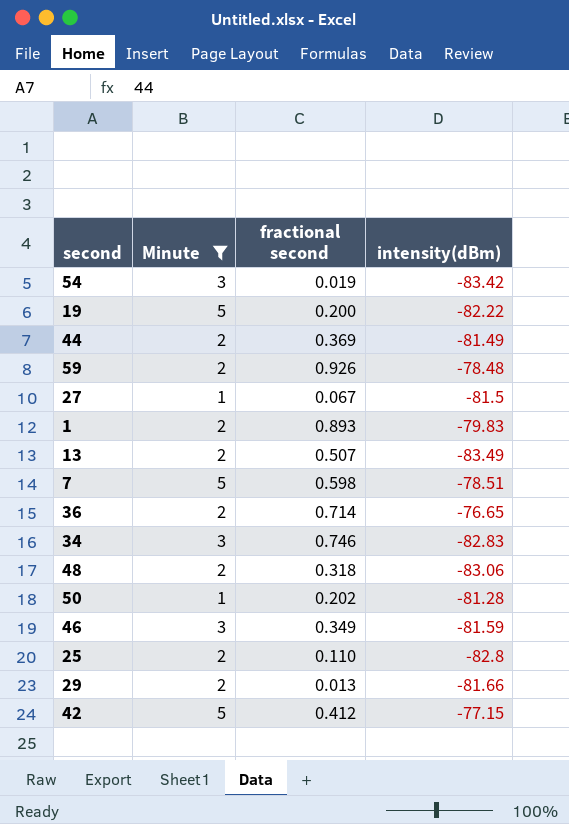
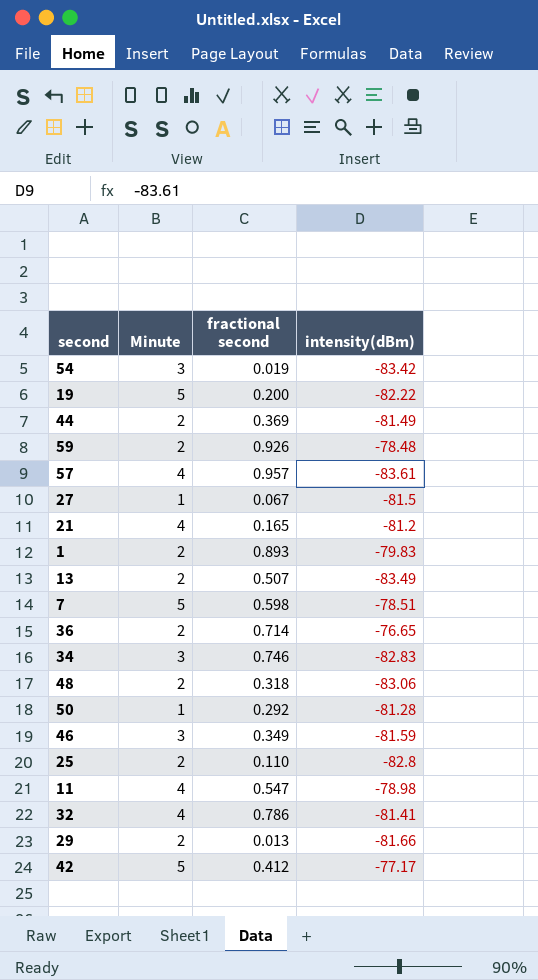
filter: Minute != 4 -> none
50 | fractional second: 0.202 -> 0.292
42 | intensity(dBm): -77.15 -> -77.17

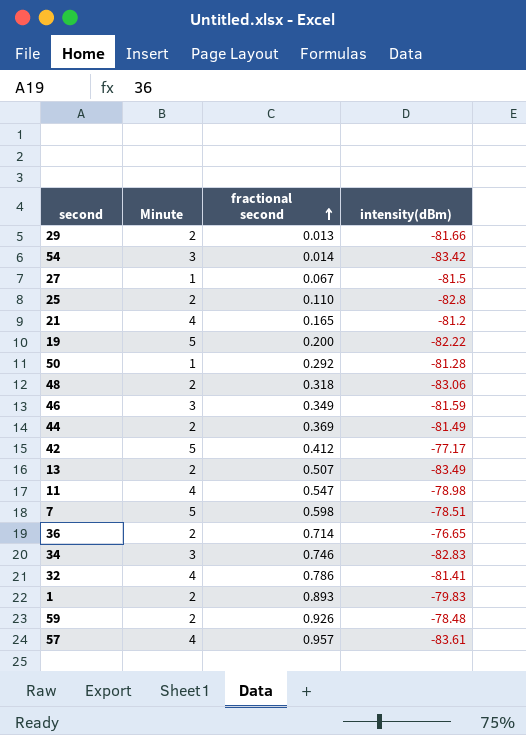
row order: none -> fractional second ascending
54 | fractional second: 0.019 -> 0.014

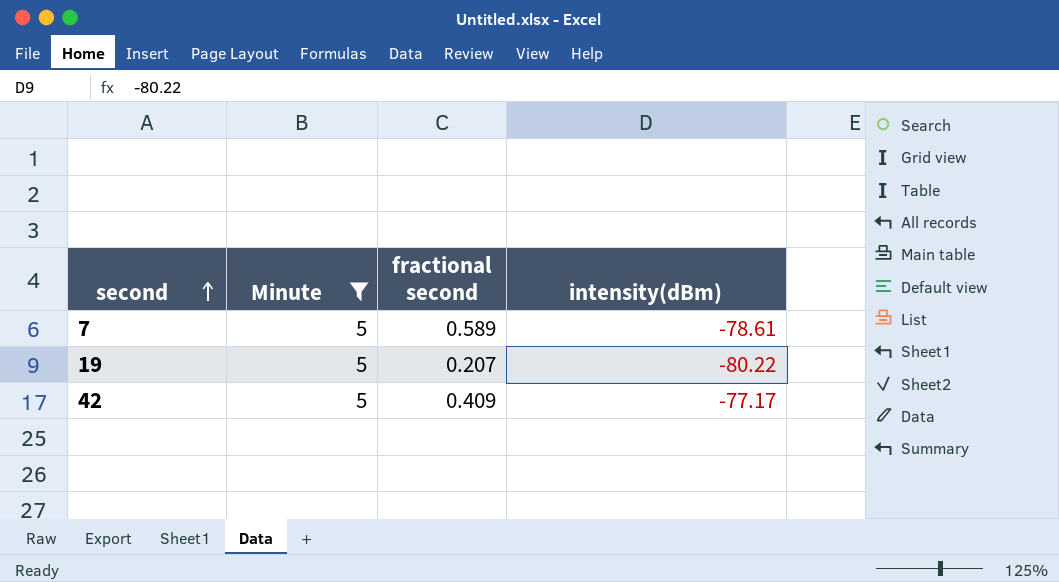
filter: none -> Minute = 5
row order: fractional second ascending -> second ascending
7 | fractional second: 0.598 -> 0.589
7 | intensity(dBm): -78.51 -> -78.61
19 | fractional second: 0.200 -> 0.207
19 | intensity(dBm): -82.22 -> -80.22
42 | fractional second: 0.412 -> 0.409

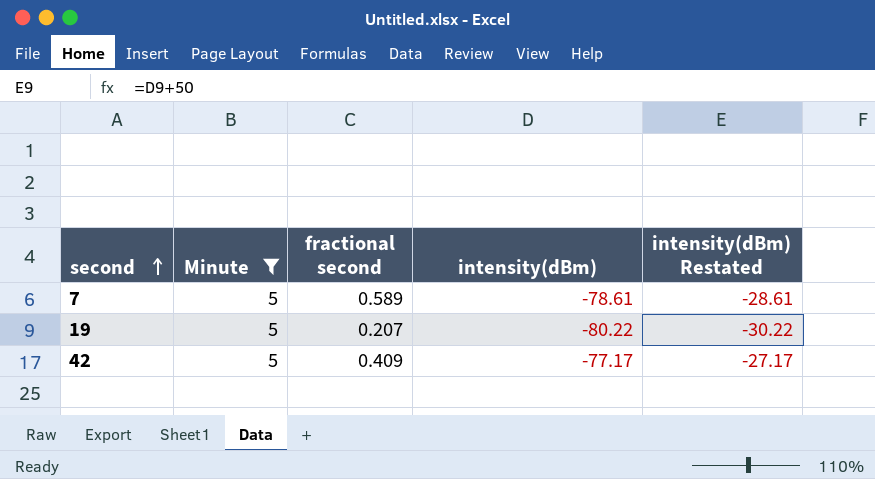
column intensity(dBm) Restated | formula: none -> [intensity(dBm)] + 50

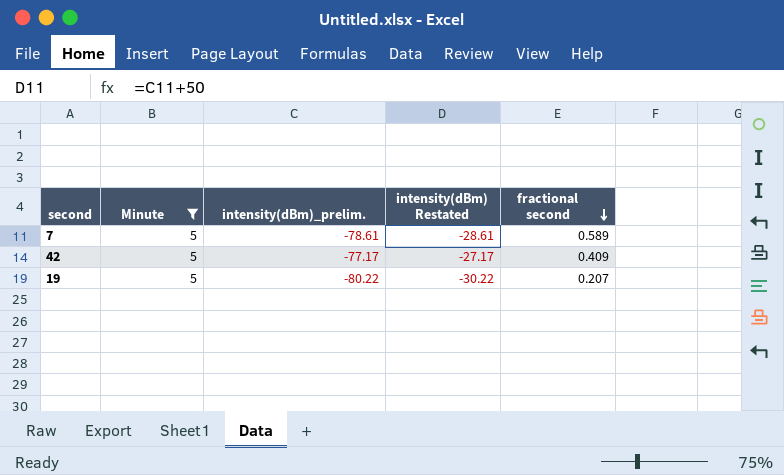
row order: second ascending -> fractional second descending
column name: intensity(dBm) -> intensity(dBm)_prelim.
column fractional second | position: 3 -> 5

